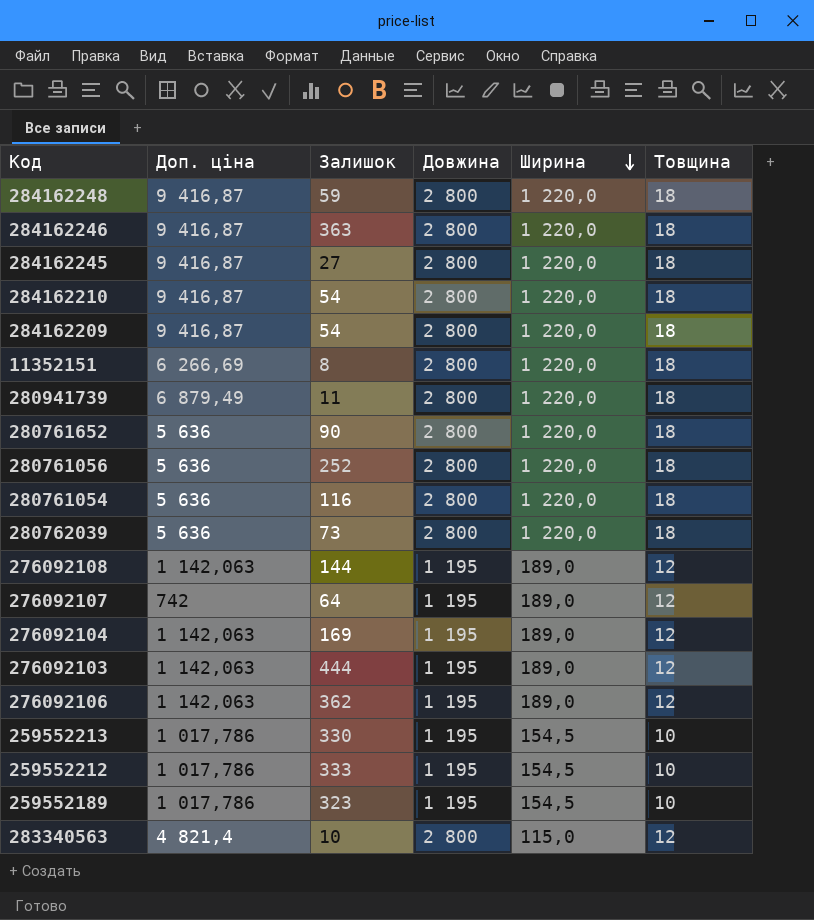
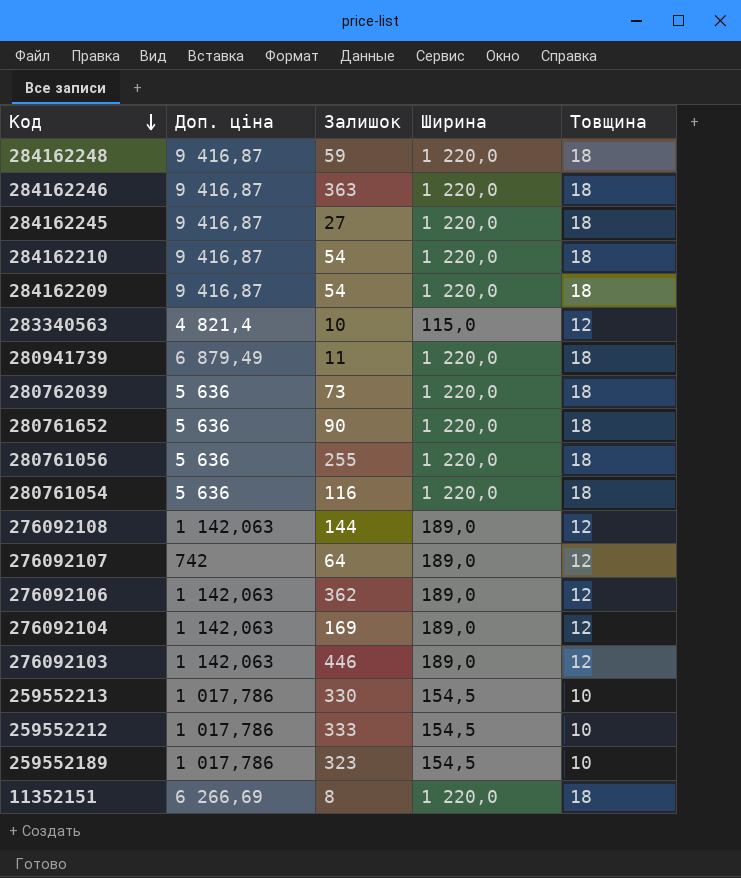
row order: Ширина descending -> Код descending
column Довжина | position: 4 -> none
280761056 | Залишок: 252 -> 255
276092103 | Залишок: 444 -> 446

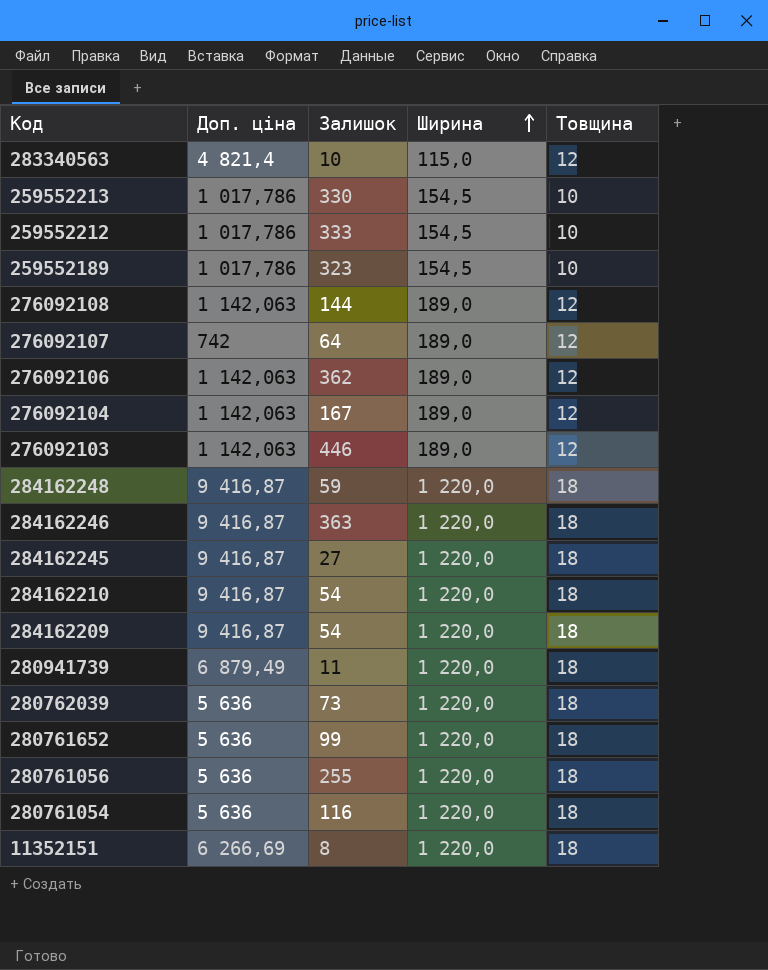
row order: Код descending -> Ширина ascending
276092104 | Залишок: 169 -> 167
280761652 | Залишок: 90 -> 99

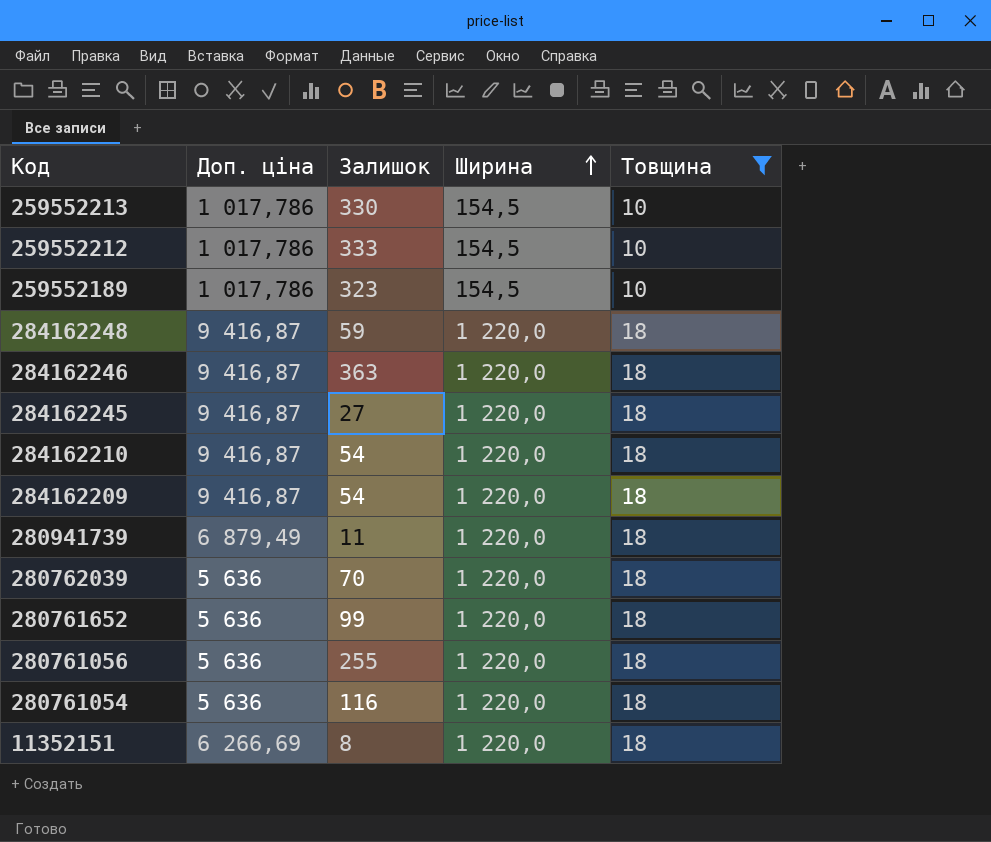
filter: none -> Товщина != 12
280762039 | Залишок: 73 -> 70

